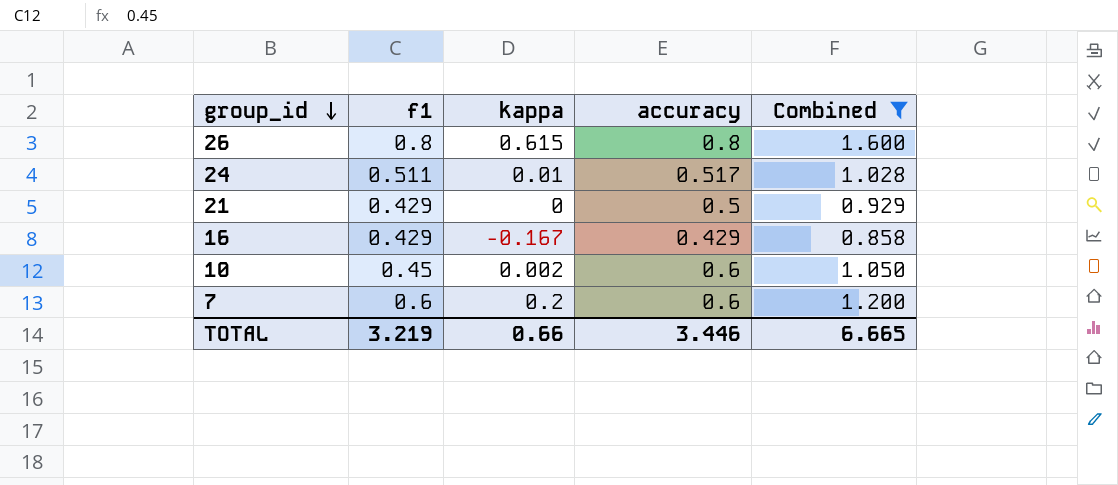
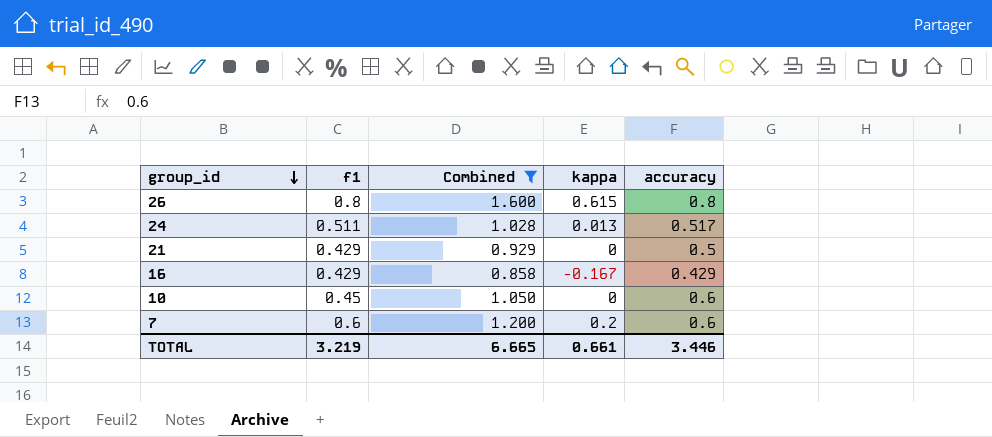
column Combined | position: 5 -> 3
24 | kappa: 0.01 -> 0.013
10 | kappa: 0.002 -> 0
TOTAL | kappa: 0.66 -> 0.661

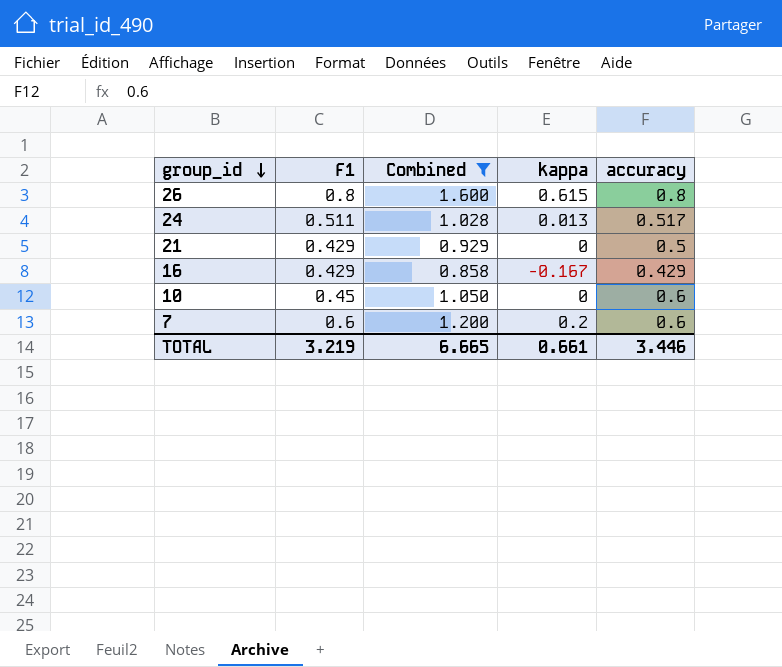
column name: f1 -> F1

